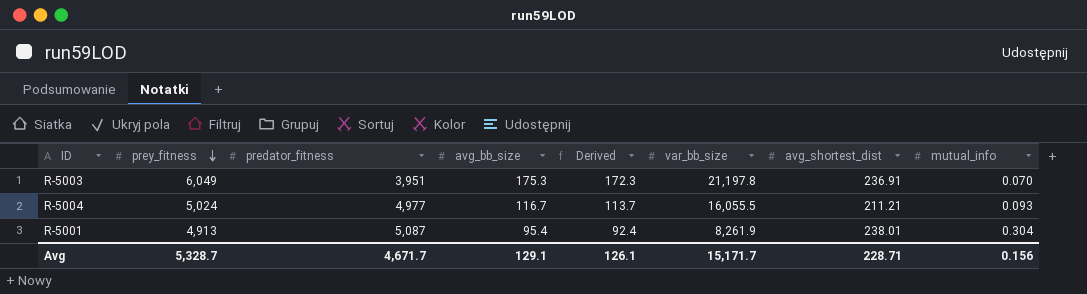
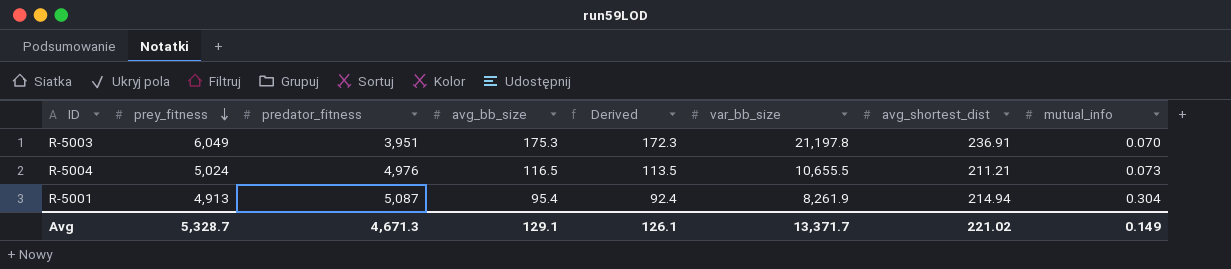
R-5004 | predator_fitness: 4,977 -> 4,976
R-5004 | avg_bb_size: 116.7 -> 116.5
R-5004 | Derived: 113.7 -> 113.5
R-5004 | var_bb_size: 16,055.5 -> 10,655.5
R-5004 | mutual_info: 0.093 -> 0.073
R-5001 | avg_shortest_dist: 238.01 -> 214.94
Avg | predator_fitness: 4,671.7 -> 4,671.3
Avg | var_bb_size: 15,171.7 -> 13,371.7
Avg | avg_shortest_dist: 228.71 -> 221.02
Avg | mutual_info: 0.156 -> 0.149

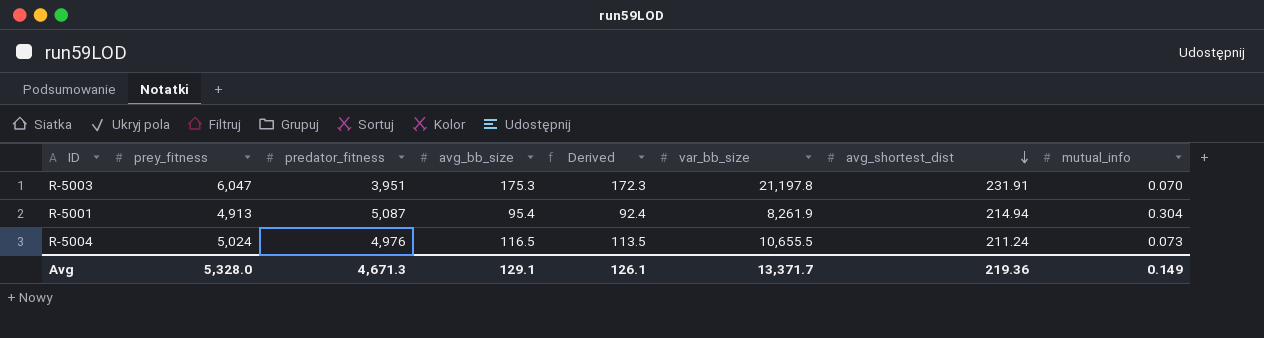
row order: prey_fitness descending -> avg_shortest_dist descending
R-5003 | prey_fitness: 6,049 -> 6,047
R-5003 | avg_shortest_dist: 236.91 -> 231.91
R-5004 | avg_shortest_dist: 211.21 -> 211.24
Avg | prey_fitness: 5,328.7 -> 5,328.0
Avg | avg_shortest_dist: 221.02 -> 219.36

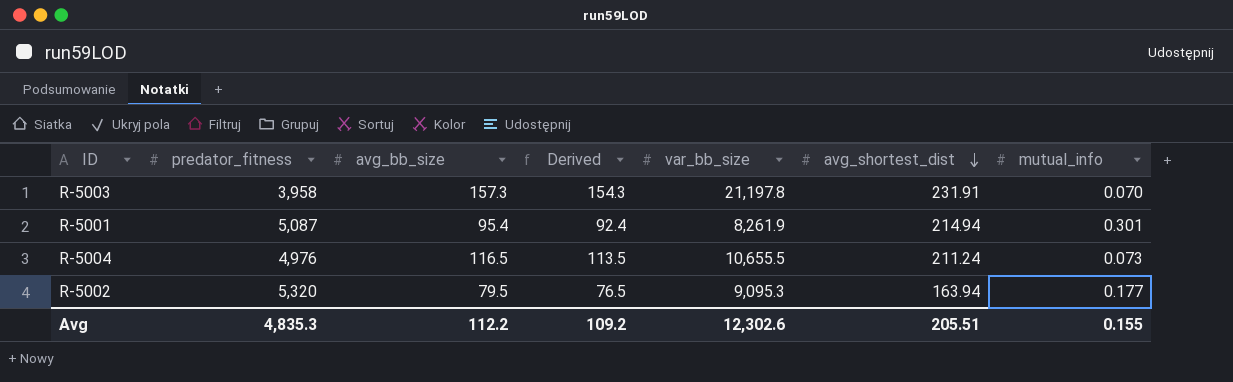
column prey_fitness | position: 2 -> none
R-5003 | predator_fitness: 3,951 -> 3,958
R-5003 | avg_bb_size: 175.3 -> 157.3
R-5003 | Derived: 172.3 -> 154.3
R-5001 | mutual_info: 0.304 -> 0.301
row R-5002: none -> 5,320 | 79.5 | 76.5 | 9,095.3 | 163.94 | 0.177
Avg | predator_fitness: 4,671.3 -> 4,835.3
Avg | avg_bb_size: 129.1 -> 112.2
Avg | Derived: 126.1 -> 109.2
Avg | var_bb_size: 13,371.7 -> 12,302.6
Avg | avg_shortest_dist: 219.36 -> 205.51
Avg | mutual_info: 0.149 -> 0.155

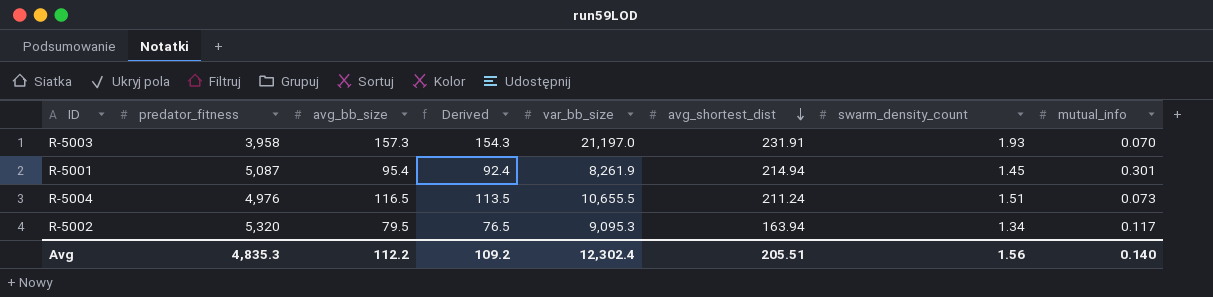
column swarm_density_count | position: none -> 7
R-5003 | var_bb_size: 21,197.8 -> 21,197.0
R-5002 | mutual_info: 0.177 -> 0.117
Avg | var_bb_size: 12,302.6 -> 12,302.4
Avg | mutual_info: 0.155 -> 0.140

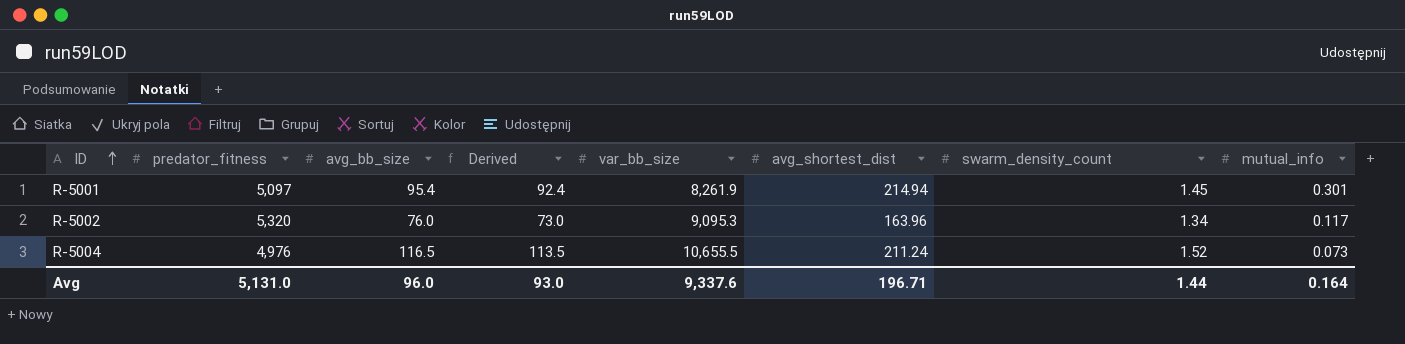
row order: avg_shortest_dist descending -> ID ascending
row R-5003: 3,958 | 157.3 | 154.3 | 21,197.0 | 231.91 | 1.93 | 0.070 -> none
R-5001 | predator_fitness: 5,087 -> 5,097
R-5002 | avg_bb_size: 79.5 -> 76.0
R-5002 | Derived: 76.5 -> 73.0
R-5002 | avg_shortest_dist: 163.94 -> 163.96
R-5004 | swarm_density_count: 1.51 -> 1.52
Avg | predator_fitness: 4,835.3 -> 5,131.0
Avg | avg_bb_size: 112.2 -> 96.0
Avg | Derived: 109.2 -> 93.0
Avg | var_bb_size: 12,302.4 -> 9,337.6
Avg | avg_shortest_dist: 205.51 -> 196.71
Avg | swarm_density_count: 1.56 -> 1.44
Avg | mutual_info: 0.140 -> 0.164

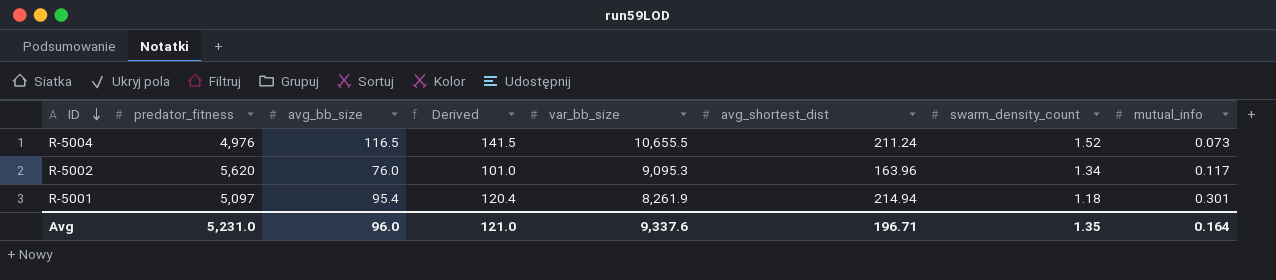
row order: ID ascending -> ID descending
column Derived | formula: [avg_bb_size] - 3 -> [avg_bb_size] + 25
R-5002 | predator_fitness: 5,320 -> 5,620
R-5001 | swarm_density_count: 1.45 -> 1.18
Avg | predator_fitness: 5,131.0 -> 5,231.0
Avg | Derived: 93.0 -> 121.0
Avg | swarm_density_count: 1.44 -> 1.35

